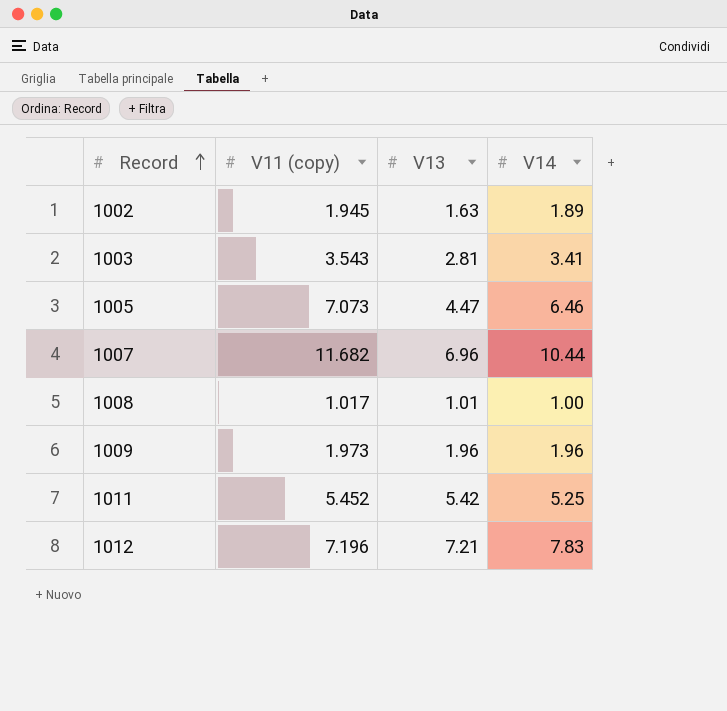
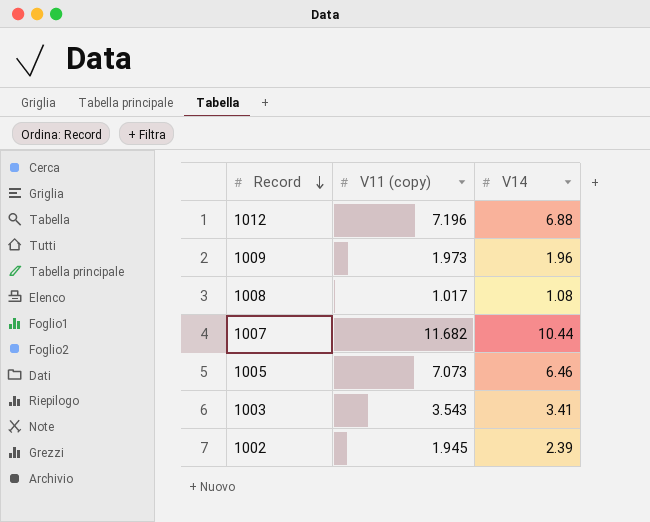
row order: Record ascending -> Record descending
column V13 | position: 3 -> none
row 1011: 5.452 | 5.42 | 5.25 -> none
1012 | V14: 7.83 -> 6.88
1008 | V14: 1.00 -> 1.08
1002 | V14: 1.89 -> 2.39

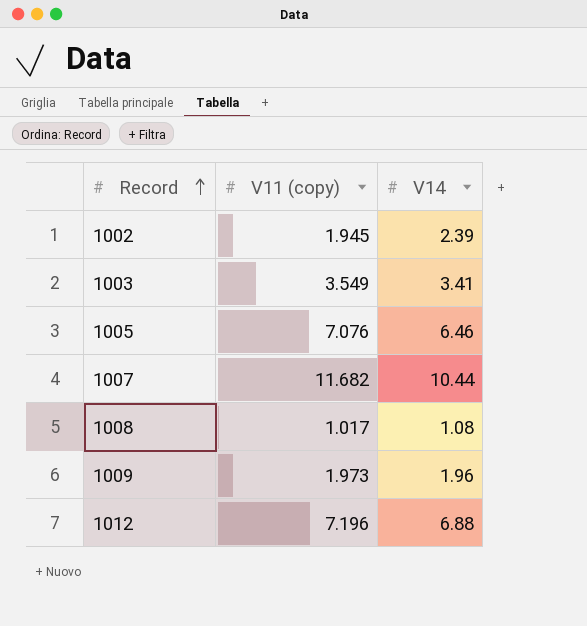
row order: Record descending -> Record ascending
1003 | V11 (copy): 3.543 -> 3.549
1005 | V11 (copy): 7.073 -> 7.076

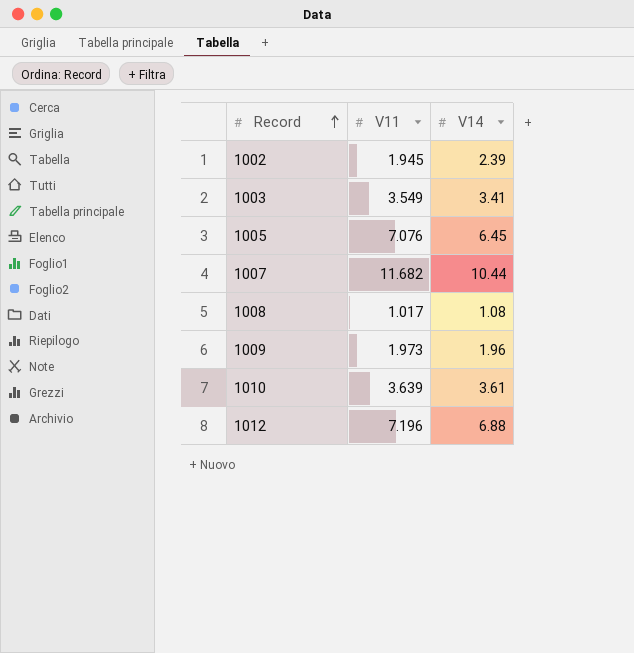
column name: V11 (copy) -> V11
1005 | V14: 6.46 -> 6.45
row 1010: none -> 3.639 | 3.61

